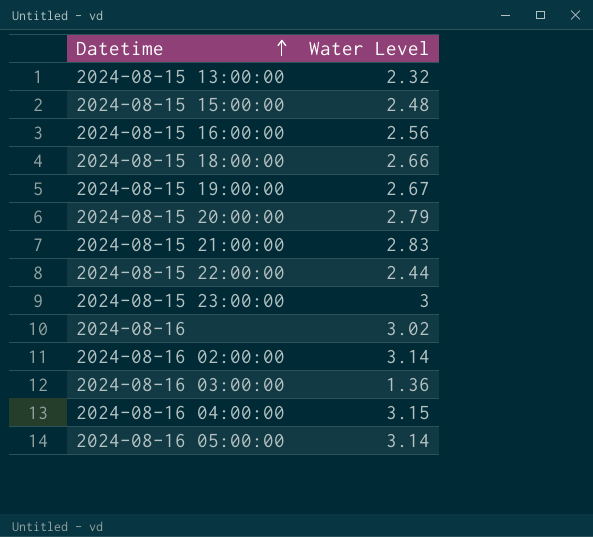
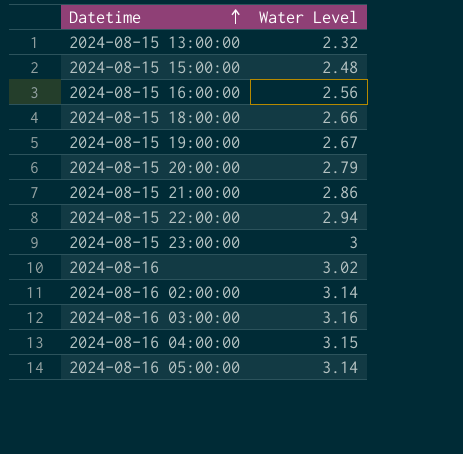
2024-08-15 21:00:00 | Water Level: 2.83 -> 2.86
2024-08-15 22:00:00 | Water Level: 2.44 -> 2.94
2024-08-16 03:00:00 | Water Level: 1.36 -> 3.16

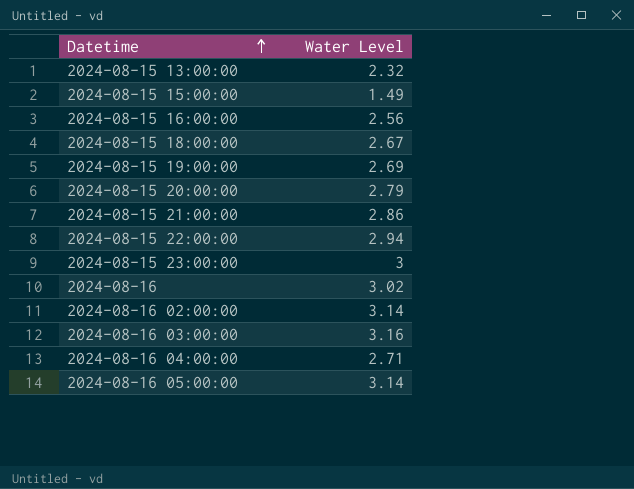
2024-08-15 15:00:00 | Water Level: 2.48 -> 1.49
2024-08-15 18:00:00 | Water Level: 2.66 -> 2.67
2024-08-15 19:00:00 | Water Level: 2.67 -> 2.69
2024-08-16 04:00:00 | Water Level: 3.15 -> 2.71

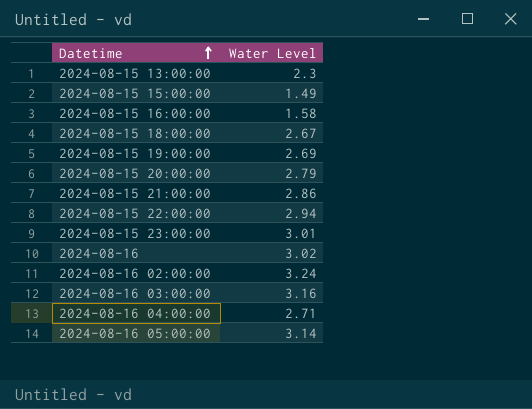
2024-08-15 13:00:00 | Water Level: 2.32 -> 2.3
2024-08-15 16:00:00 | Water Level: 2.56 -> 1.58
2024-08-15 23:00:00 | Water Level: 3 -> 3.01
2024-08-16 02:00:00 | Water Level: 3.14 -> 3.24

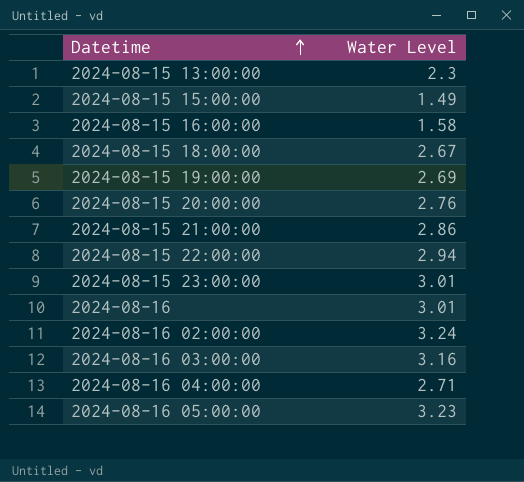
2024-08-15 20:00:00 | Water Level: 2.79 -> 2.76
2024-08-16 | Water Level: 3.02 -> 3.01
2024-08-16 05:00:00 | Water Level: 3.14 -> 3.23

